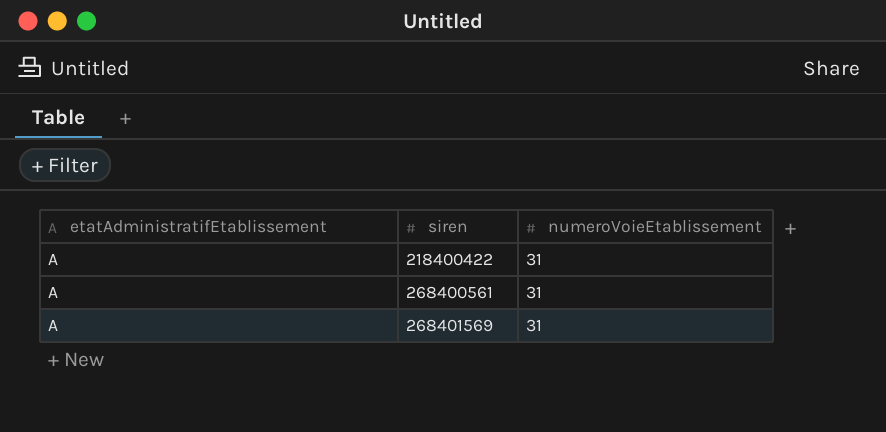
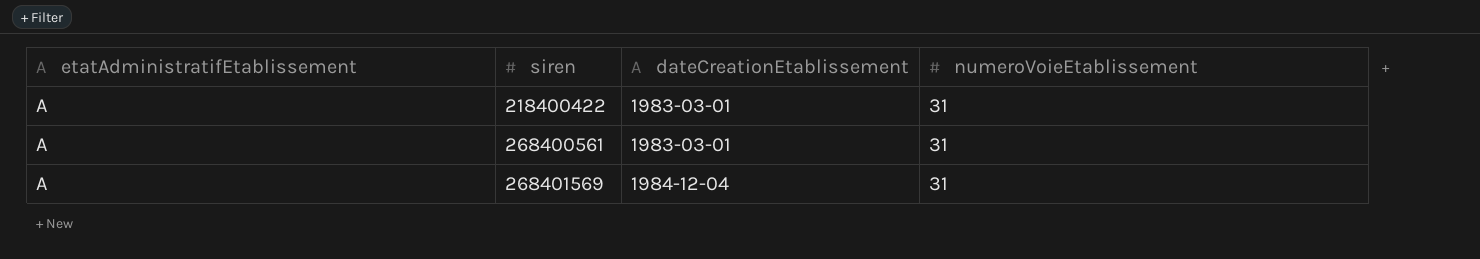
column dateCreationEtablissement | position: none -> 3

